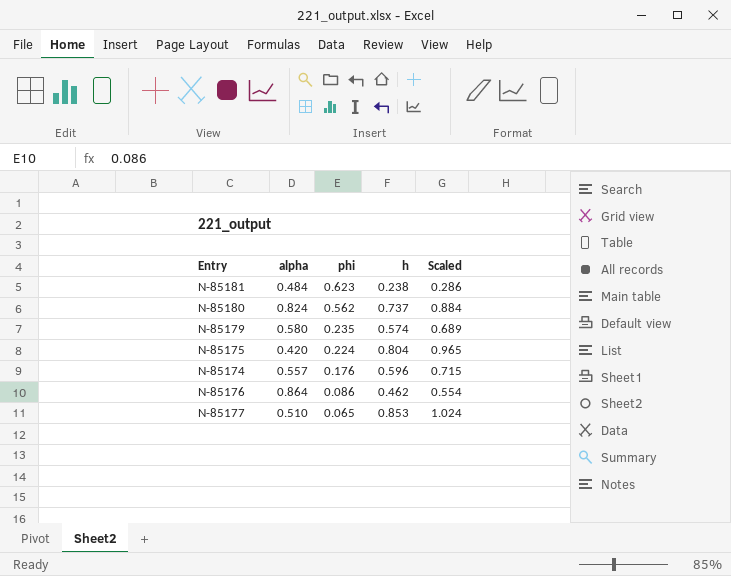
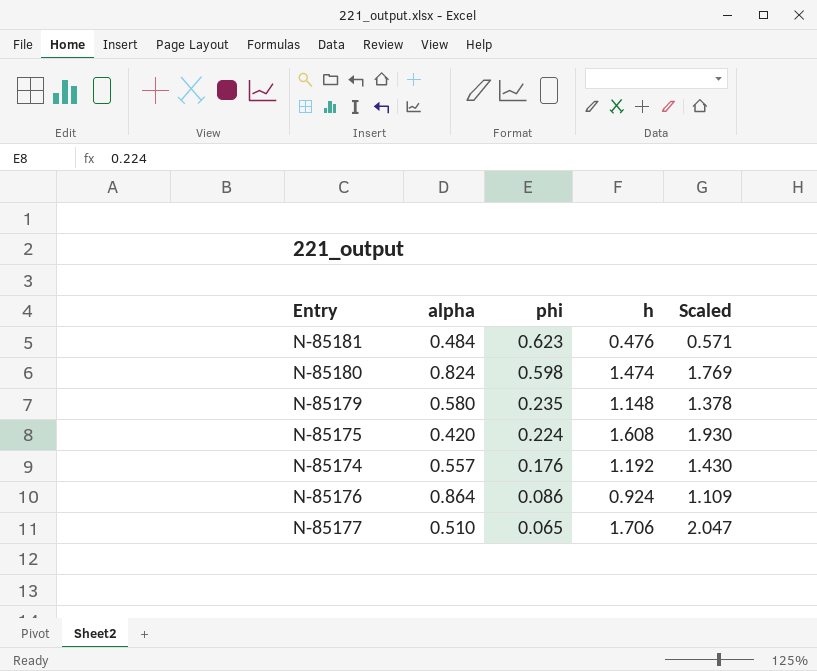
N-85181 | h: 0.238 -> 0.476
N-85181 | Scaled: 0.286 -> 0.571
N-85180 | phi: 0.562 -> 0.598
N-85180 | h: 0.737 -> 1.474
N-85180 | Scaled: 0.884 -> 1.769
N-85179 | h: 0.574 -> 1.148
N-85179 | Scaled: 0.689 -> 1.378
N-85175 | h: 0.804 -> 1.608
N-85175 | Scaled: 0.965 -> 1.930
N-85174 | h: 0.596 -> 1.192
N-85174 | Scaled: 0.715 -> 1.430
N-85176 | h: 0.462 -> 0.924
N-85176 | Scaled: 0.554 -> 1.109
N-85177 | h: 0.853 -> 1.706
N-85177 | Scaled: 1.024 -> 2.047

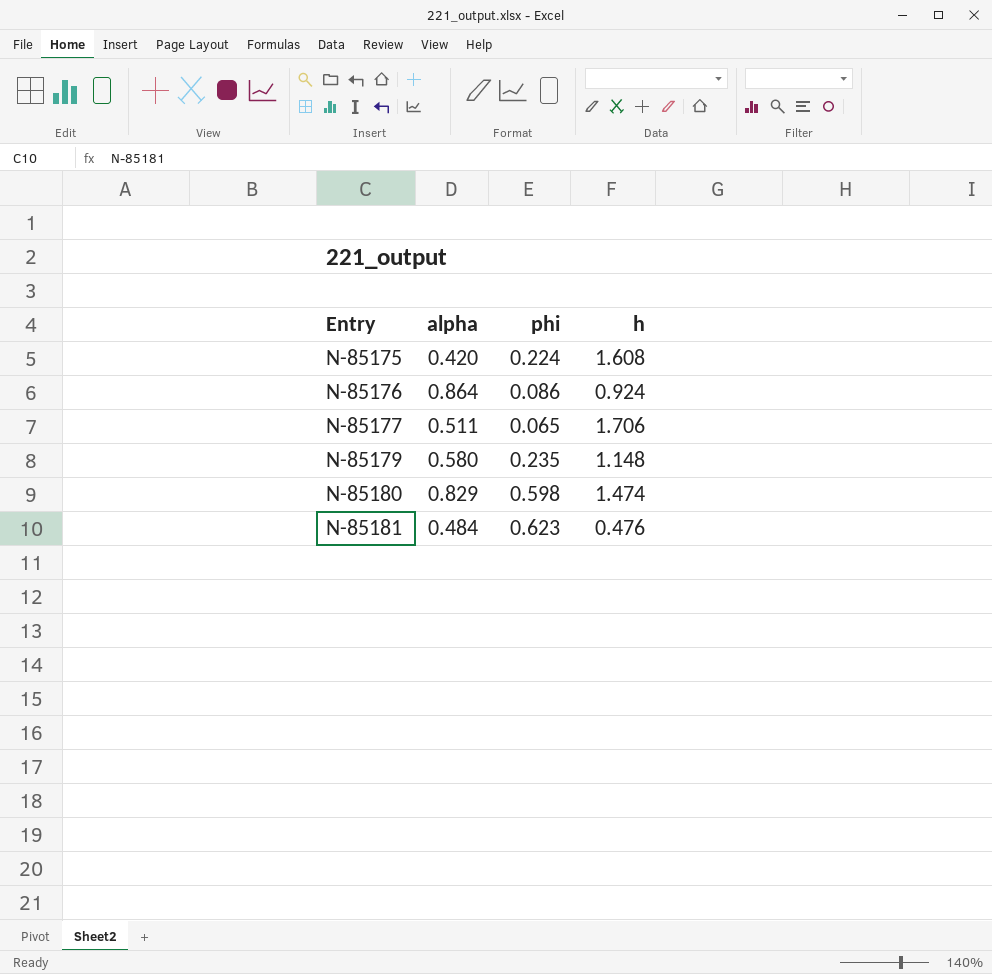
row order: phi descending -> Entry ascending
column Scaled | formula: [h] * 1.2 -> none
row N-85174: 0.557 | 0.176 | 1.192 | 1.430 -> none
N-85177 | alpha: 0.510 -> 0.511
N-85180 | alpha: 0.824 -> 0.829

